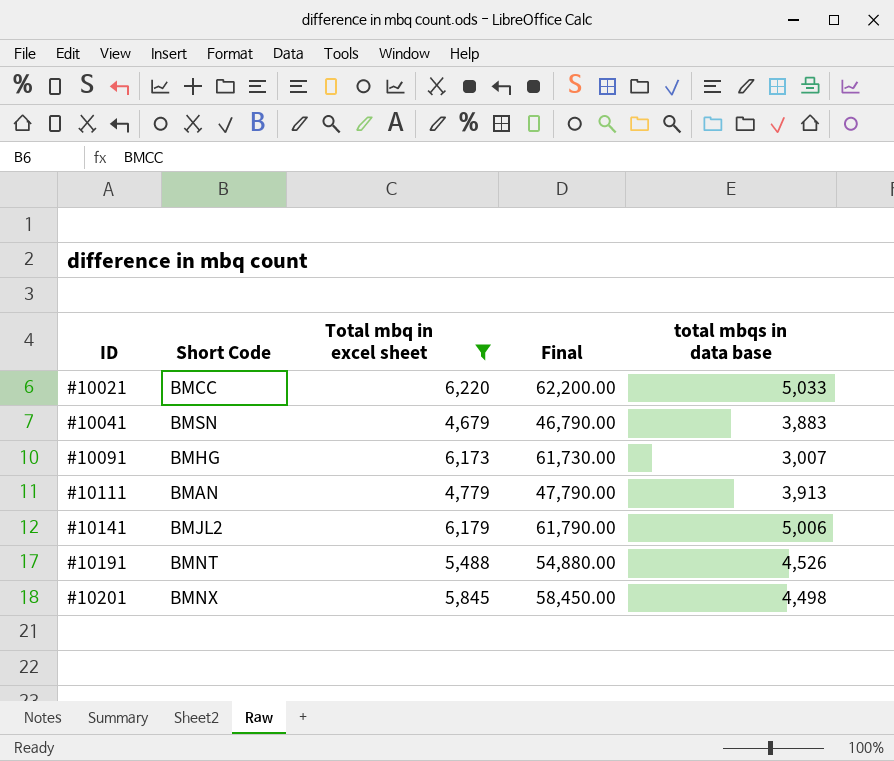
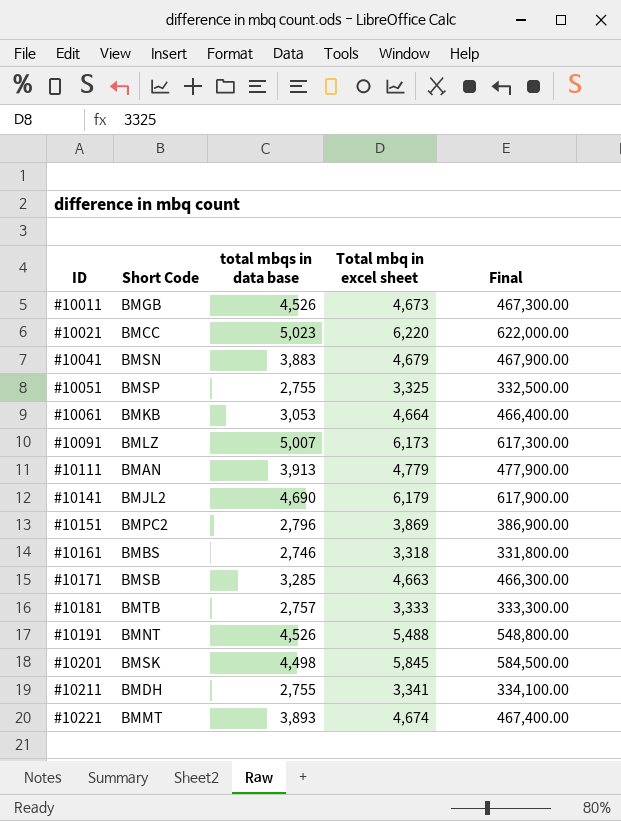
filter: Total mbq in excel sheet >= 4,679 -> none
column total mbqs in data base | position: 5 -> 3
column Final | formula: [Total mbq in excel sheet] * 10 -> [Total mbq in excel sheet] * 100
#10021 | total mbqs in data base: 5,033 -> 5,023
#10091 | Short Code: BMHG -> BMLZ
#10091 | total mbqs in data base: 3,007 -> 5,007
#10141 | total mbqs in data base: 5,006 -> 4,690
#10201 | Short Code: BMNX -> BMSK

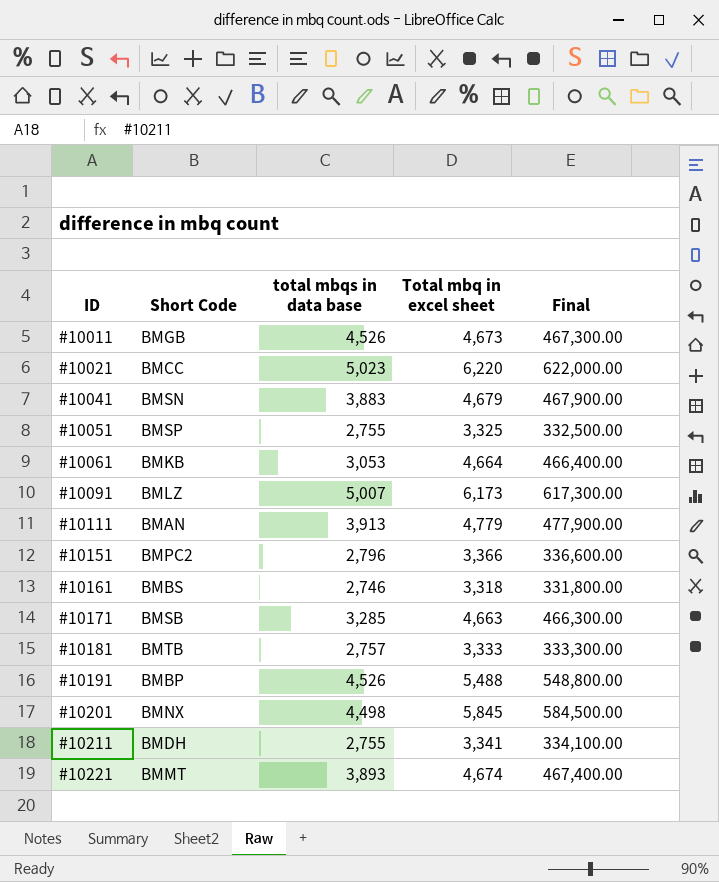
row #10141: BMJL2 | 4,690 | 6,179 | 617,900.00 -> none
#10151 | Total mbq in excel sheet: 3,869 -> 3,366
#10151 | Final: 386,900.00 -> 336,600.00
#10191 | Short Code: BMNT -> BMBP
#10201 | Short Code: BMSK -> BMNX

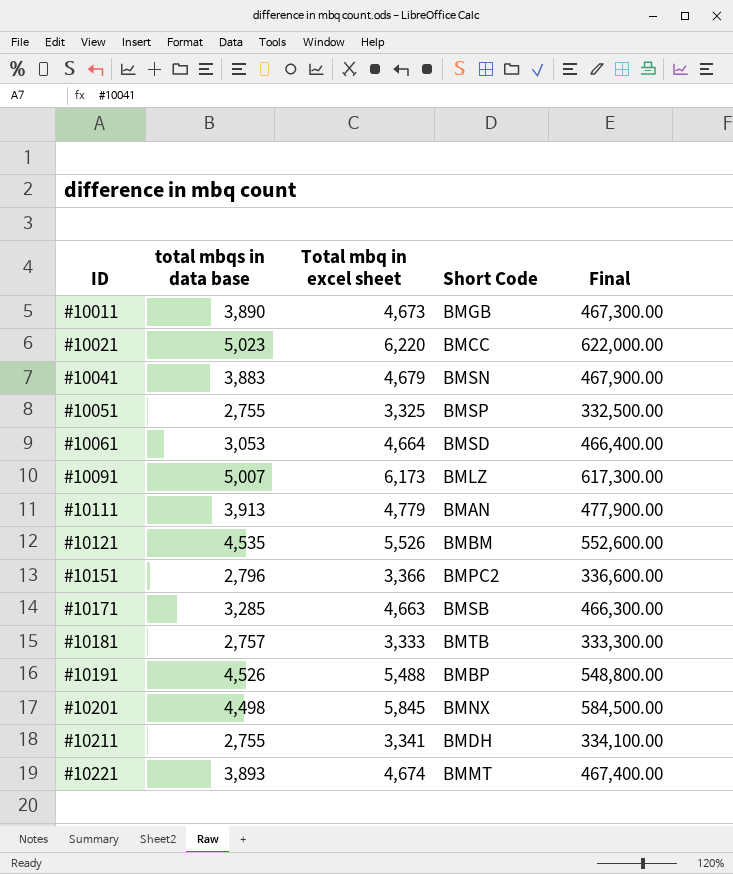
column Short Code | position: 2 -> 4
row #10161: BMBS | 2,746 | 3,318 | 331,800.00 -> none
#10011 | total mbqs in data base: 4,526 -> 3,890
#10061 | Short Code: BMKB -> BMSD
row #10121: none -> 4,535 | 5,526 | BMBM | 552,600.00

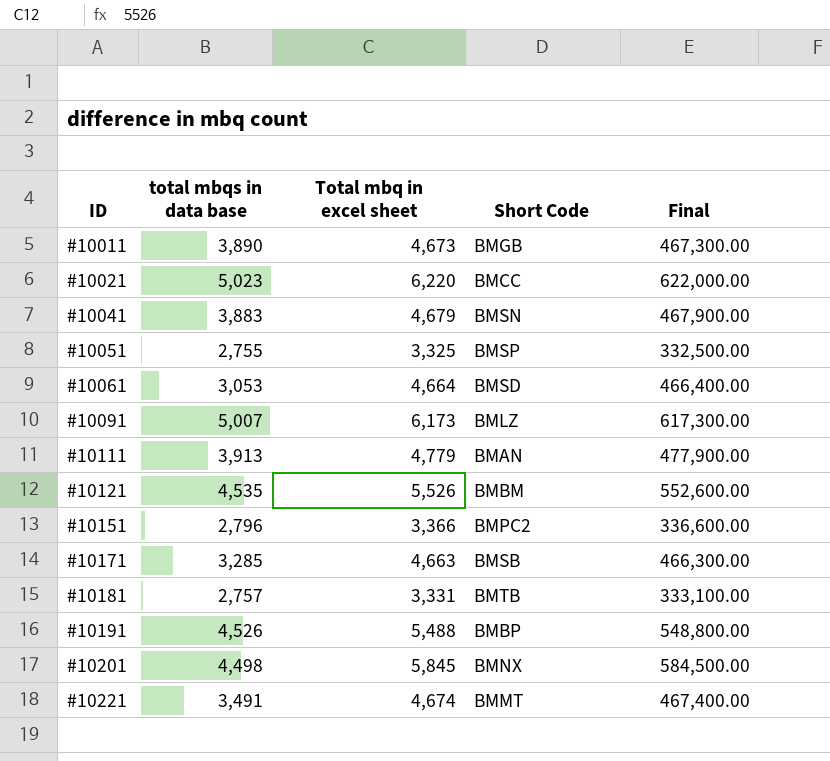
row #10211: 2,755 | 3,341 | BMDH | 334,100.00 -> none
#10181 | Total mbq in excel sheet: 3,333 -> 3,331
#10181 | Final: 333,300.00 -> 333,100.00
#10221 | total mbqs in data base: 3,893 -> 3,491

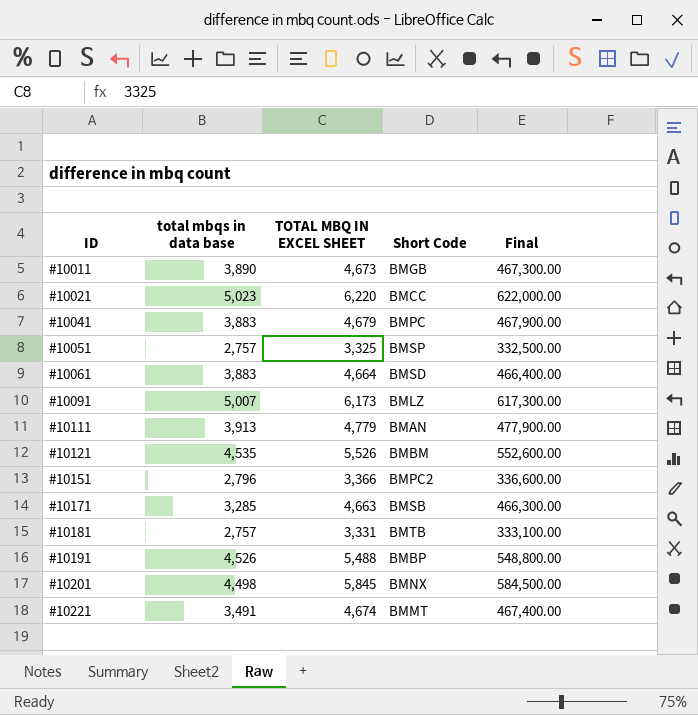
column name: Total mbq in excel sheet -> TOTAL MBQ IN EXCEL SHEET
#10041 | Short Code: BMSN -> BMPC
#10051 | total mbqs in data base: 2,755 -> 2,757
#10061 | total mbqs in data base: 3,053 -> 3,883

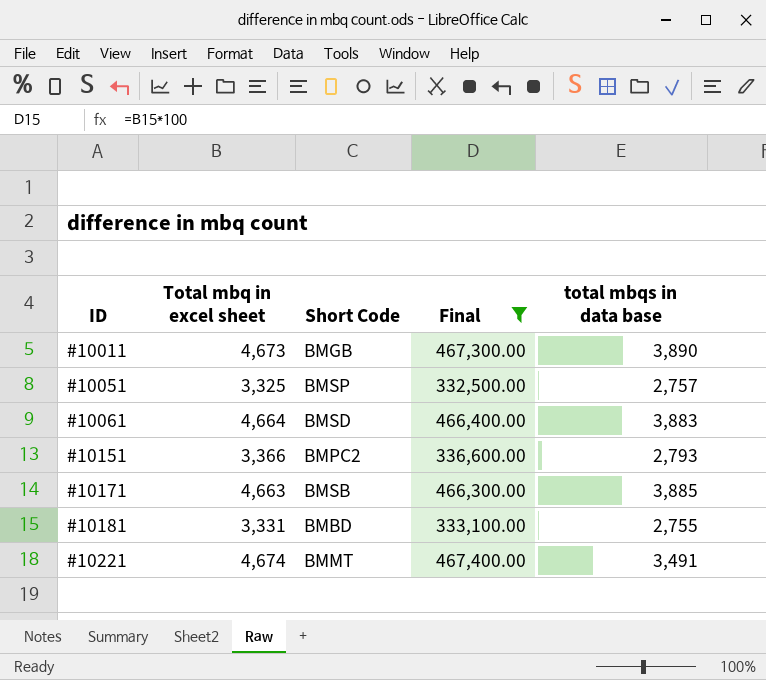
filter: none -> Final <= 467,400.00
column name: TOTAL MBQ IN EXCEL SHEET -> Total mbq in excel sheet
column total mbqs in data base | position: 2 -> 5
#10151 | total mbqs in data base: 2,796 -> 2,793
#10171 | total mbqs in data base: 3,285 -> 3,885
#10181 | Short Code: BMTB -> BMBD
#10181 | total mbqs in data base: 2,757 -> 2,755

